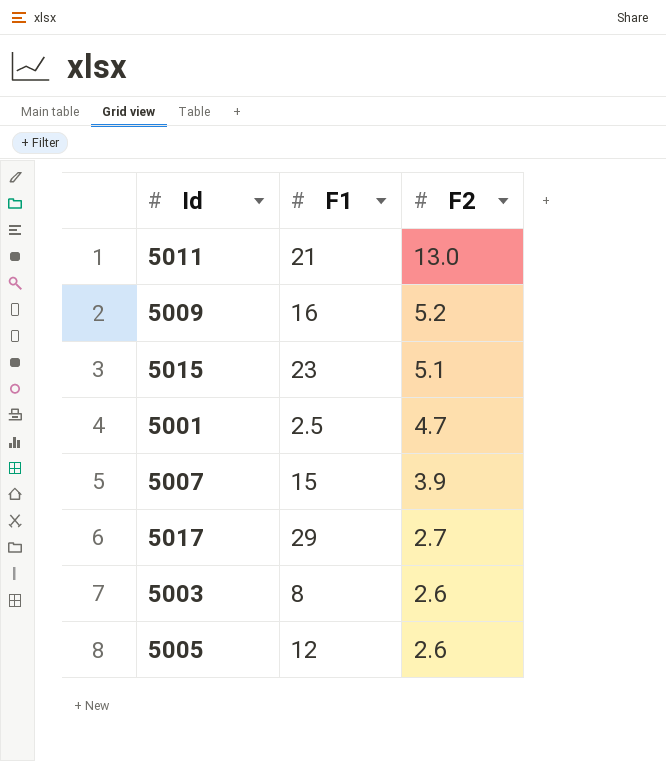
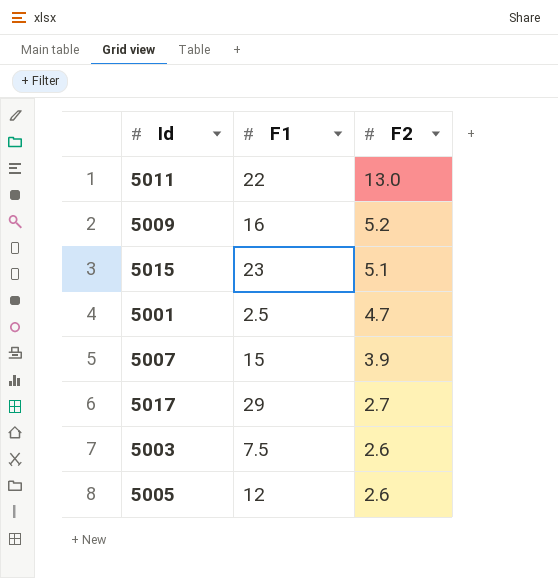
5011 | F1: 21 -> 22
5003 | F1: 8 -> 7.5

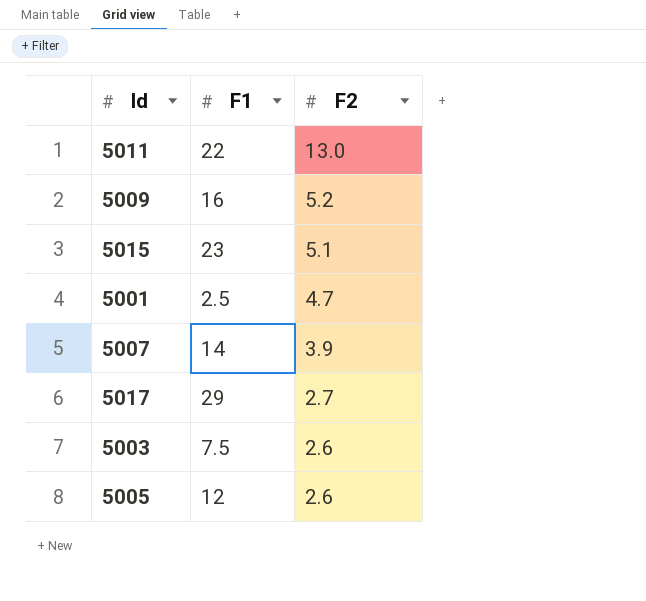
5007 | F1: 15 -> 14

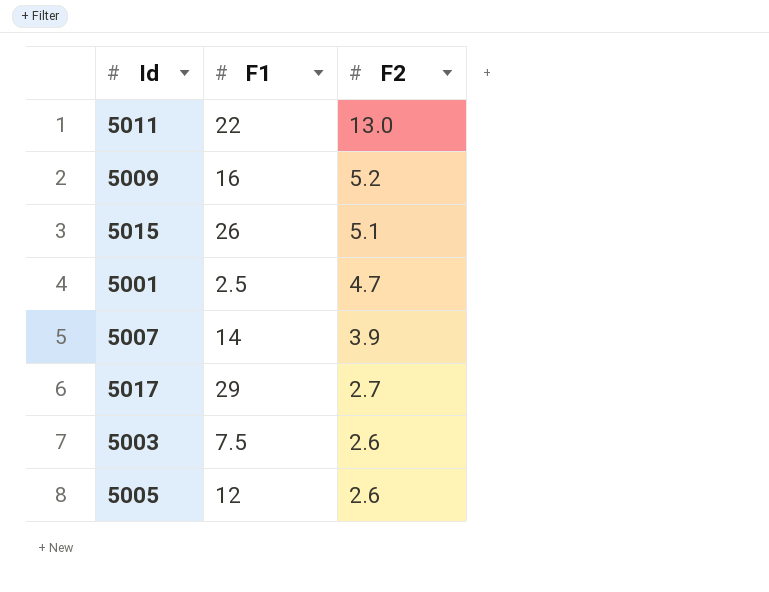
5015 | F1: 23 -> 26

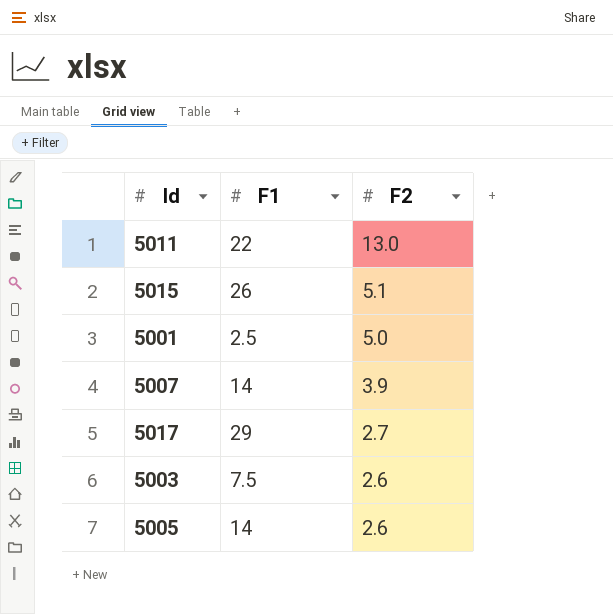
row 5009: 16 | 5.2 -> none
5001 | F2: 4.7 -> 5.0
5005 | F1: 12 -> 14

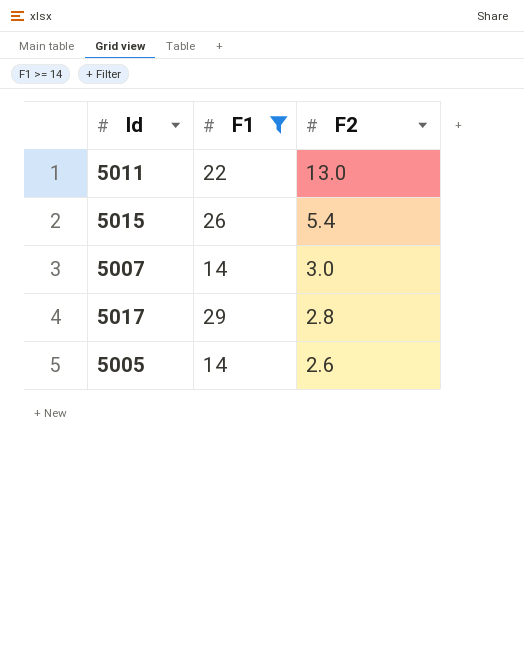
filter: none -> F1 >= 14
5015 | F2: 5.1 -> 5.4
5007 | F2: 3.9 -> 3.0
5017 | F2: 2.7 -> 2.8

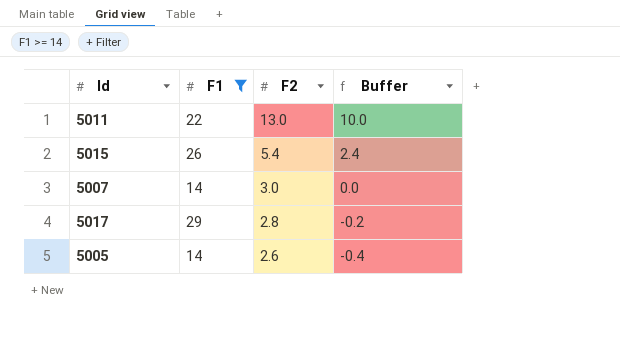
column Buffer | formula: none -> [F2] - 3

